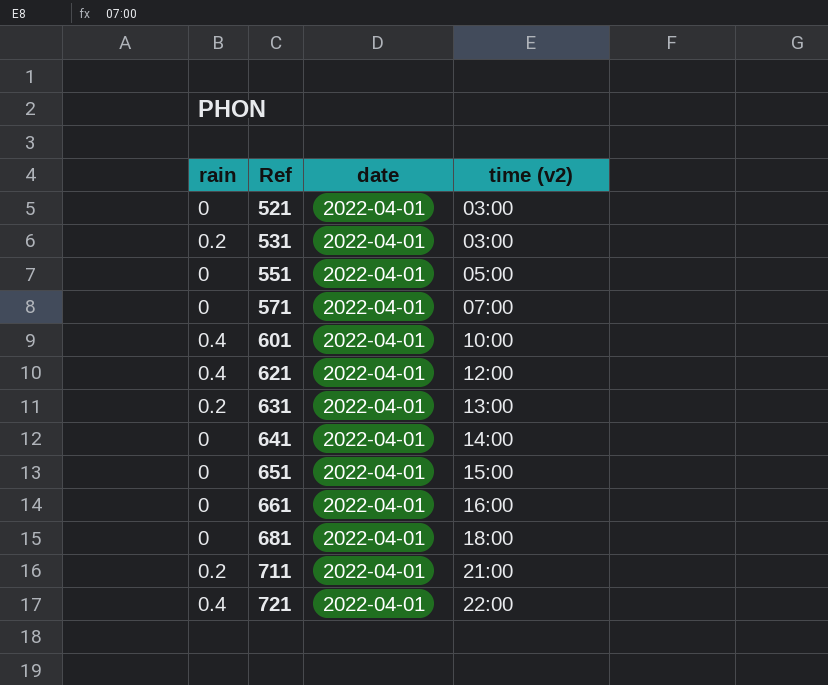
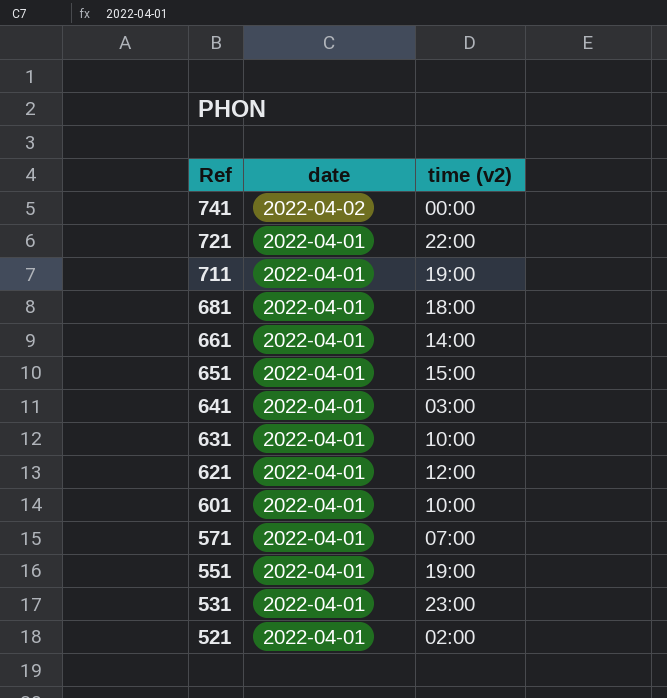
row order: Ref ascending -> Ref descending
column rain | position: 1 -> none
row 741: none -> 2022-04-02 | 00:00
711 | time (v2): 21:00 -> 19:00
661 | time (v2): 16:00 -> 14:00
641 | time (v2): 14:00 -> 03:00
631 | time (v2): 13:00 -> 10:00
551 | time (v2): 05:00 -> 19:00
531 | time (v2): 03:00 -> 23:00
521 | time (v2): 03:00 -> 02:00

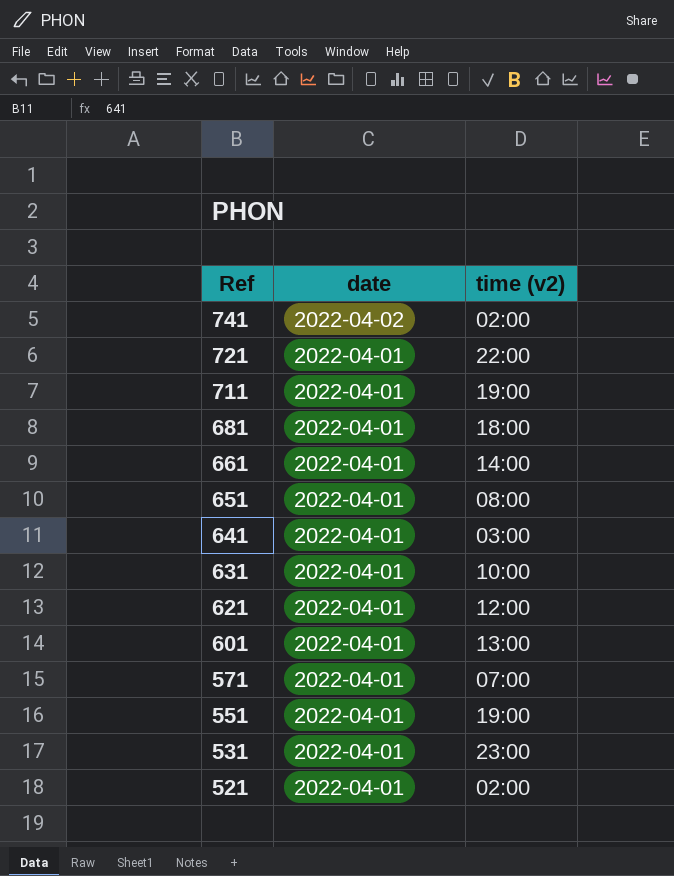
741 | time (v2): 00:00 -> 02:00
651 | time (v2): 15:00 -> 08:00
601 | time (v2): 10:00 -> 13:00

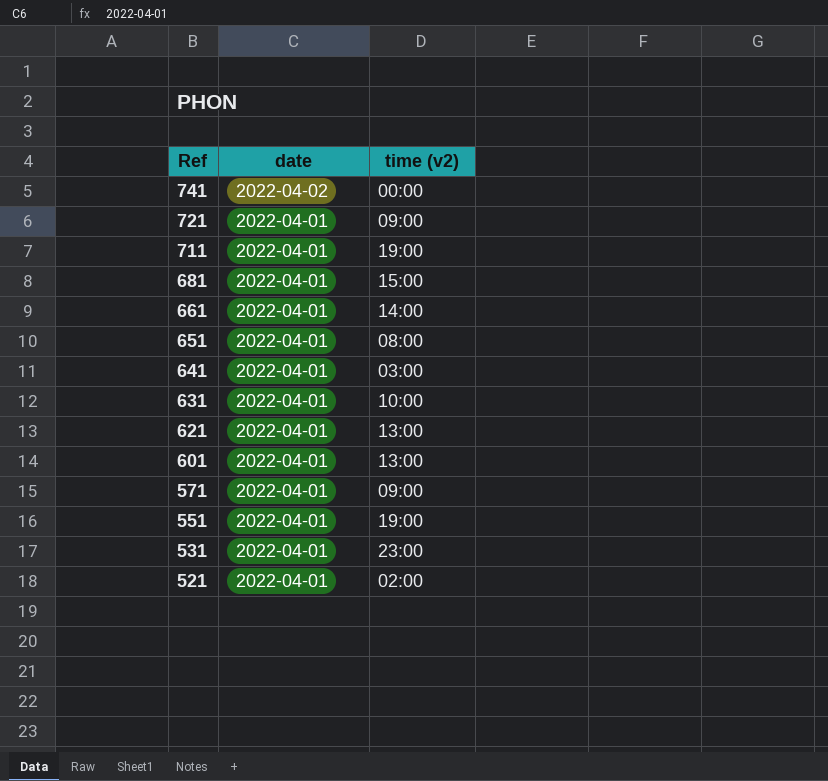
741 | time (v2): 02:00 -> 00:00
721 | time (v2): 22:00 -> 09:00
681 | time (v2): 18:00 -> 15:00
621 | time (v2): 12:00 -> 13:00
571 | time (v2): 07:00 -> 09:00

